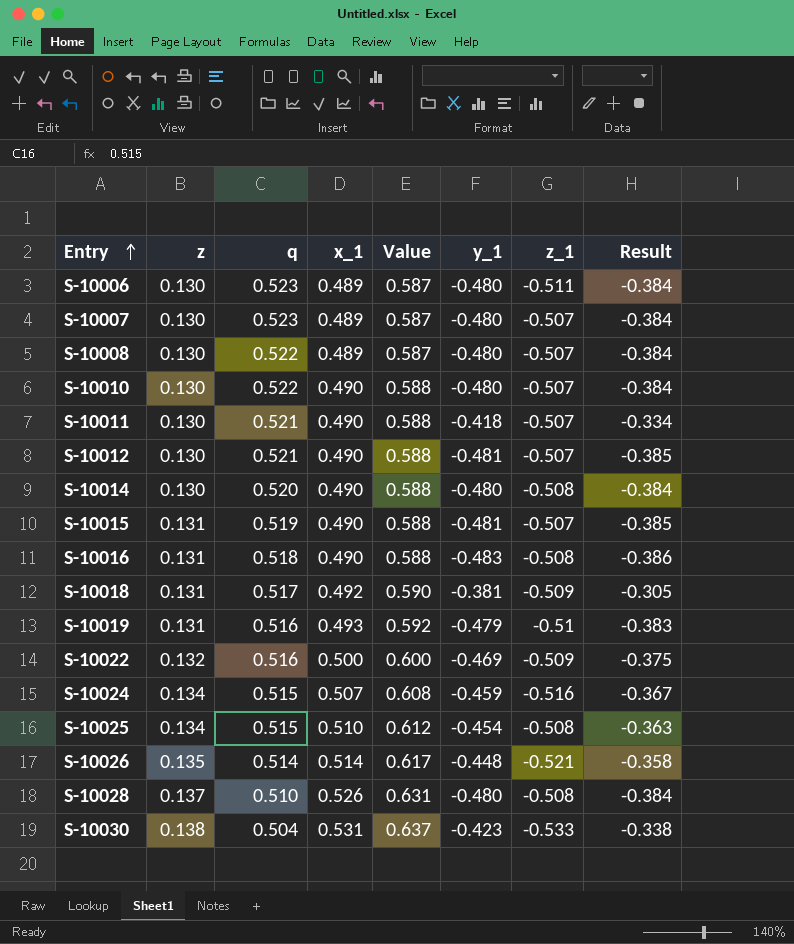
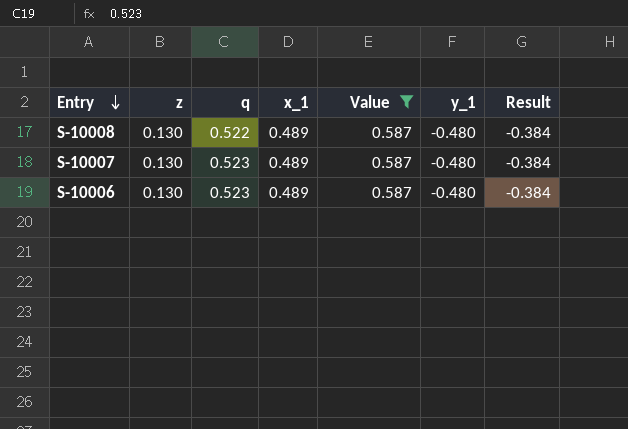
filter: none -> Value = 0.587
row order: Entry ascending -> Entry descending
column z_1 | position: 7 -> none

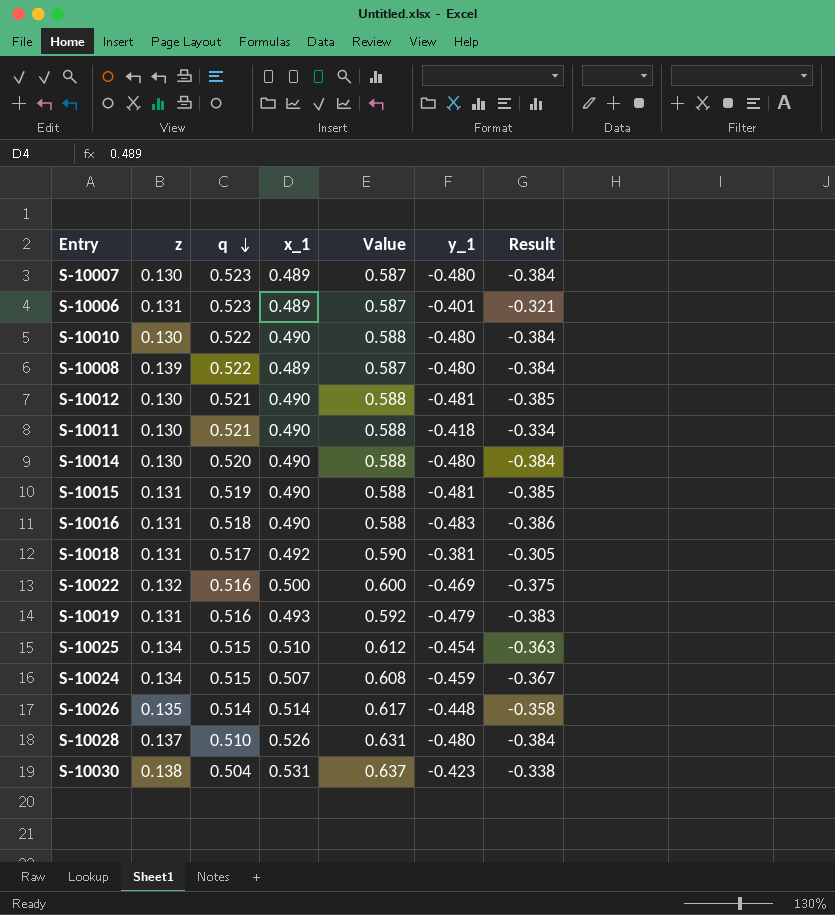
filter: Value = 0.587 -> none
row order: Entry descending -> q descending
S-10006 | z: 0.130 -> 0.131
S-10006 | y_1: -0.480 -> -0.401
S-10006 | Result: -0.384 -> -0.321
S-10008 | z: 0.130 -> 0.139

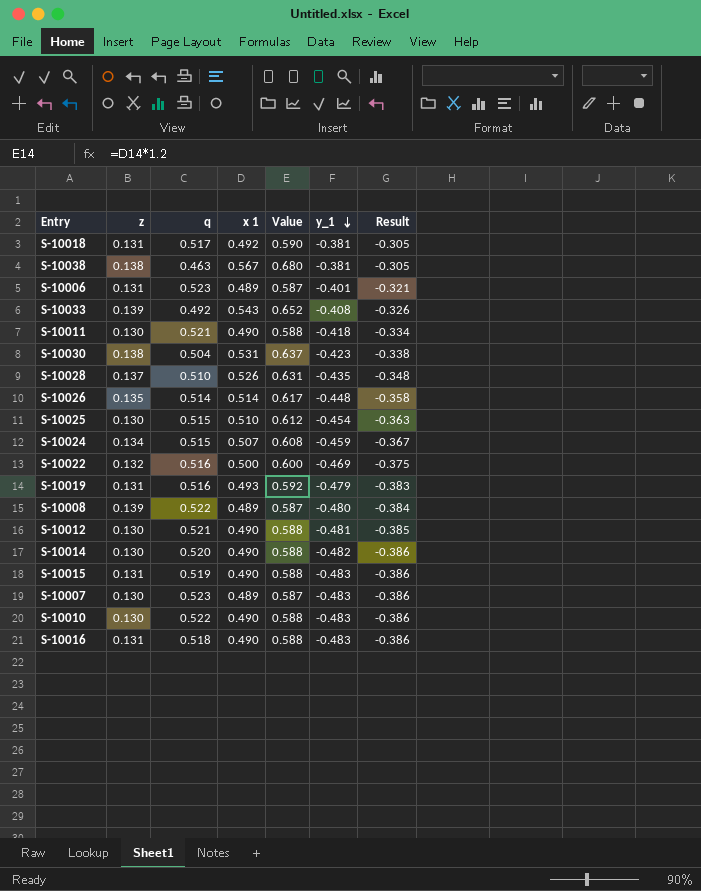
row order: q descending -> y_1 descending
column name: x_1 -> x 1
row S-10038: none -> 0.138 | 0.463 | 0.567 | 0.680 | -0.381 | -0.305
row S-10033: none -> 0.139 | 0.492 | 0.543 | 0.652 | -0.408 | -0.326
S-10028 | y_1: -0.480 -> -0.435
S-10028 | Result: -0.384 -> -0.348
S-10025 | z: 0.134 -> 0.130
S-10014 | y_1: -0.480 -> -0.482
S-10014 | Result: -0.384 -> -0.386
S-10015 | y_1: -0.481 -> -0.483
S-10015 | Result: -0.385 -> -0.386
S-10007 | y_1: -0.480 -> -0.483
S-10007 | Result: -0.384 -> -0.386
S-10010 | y_1: -0.480 -> -0.483
S-10010 | Result: -0.384 -> -0.386

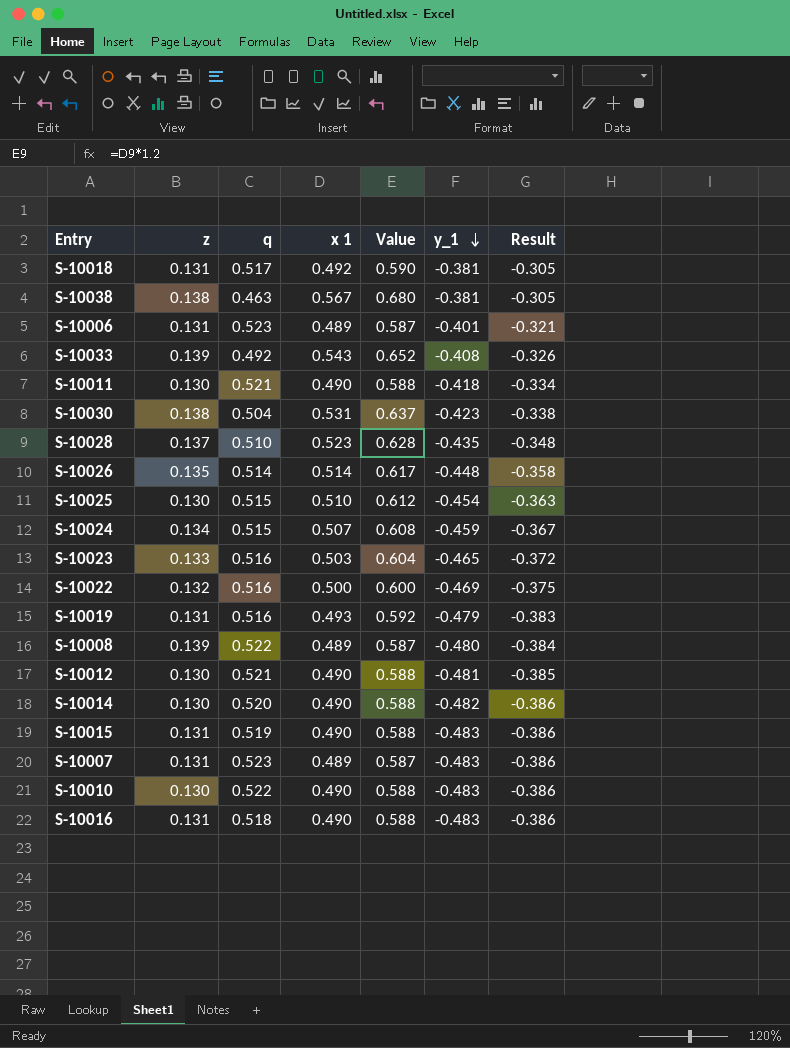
S-10028 | x 1: 0.526 -> 0.523
S-10028 | Value: 0.631 -> 0.628
row S-10023: none -> 0.133 | 0.516 | 0.503 | 0.604 | -0.465 | -0.372
S-10007 | z: 0.130 -> 0.131

